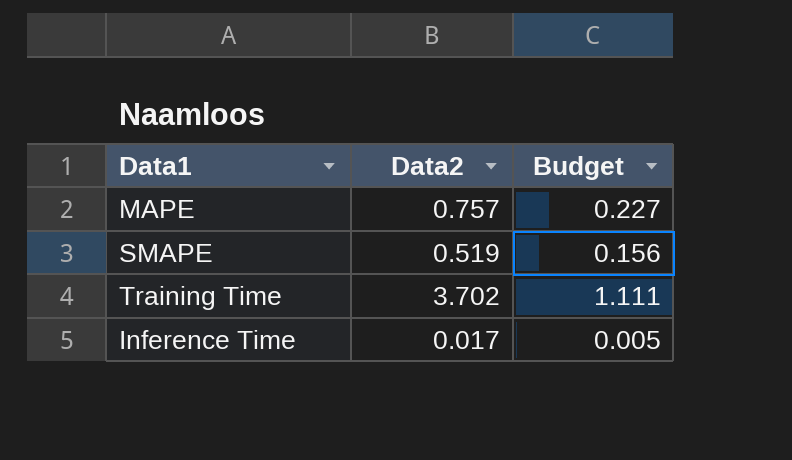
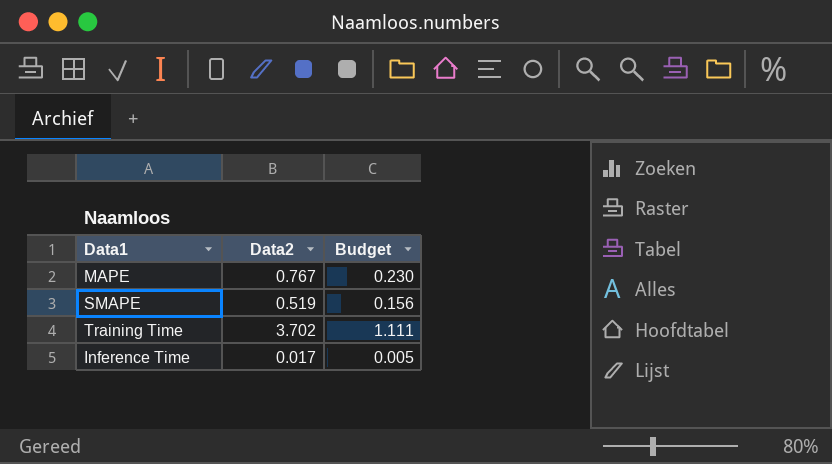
MAPE | Data2: 0.757 -> 0.767
MAPE | Budget: 0.227 -> 0.230

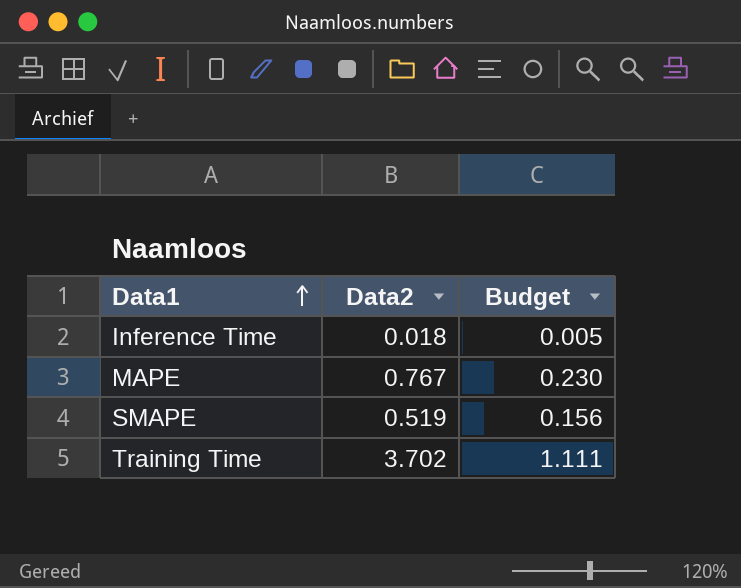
row order: none -> Data1 ascending
Inference Time | Data2: 0.017 -> 0.018

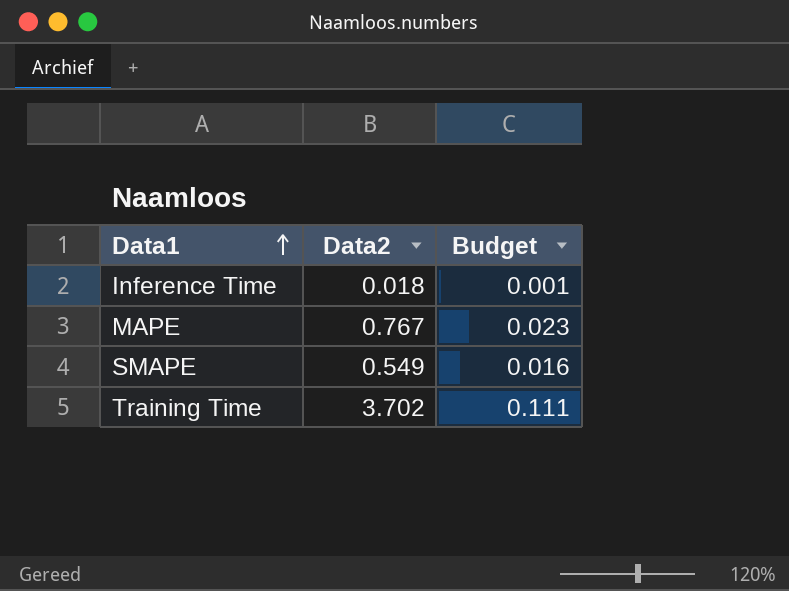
column Budget | formula: [Data2] * 0.3 -> [Data2] * 0.03
SMAPE | Data2: 0.519 -> 0.549

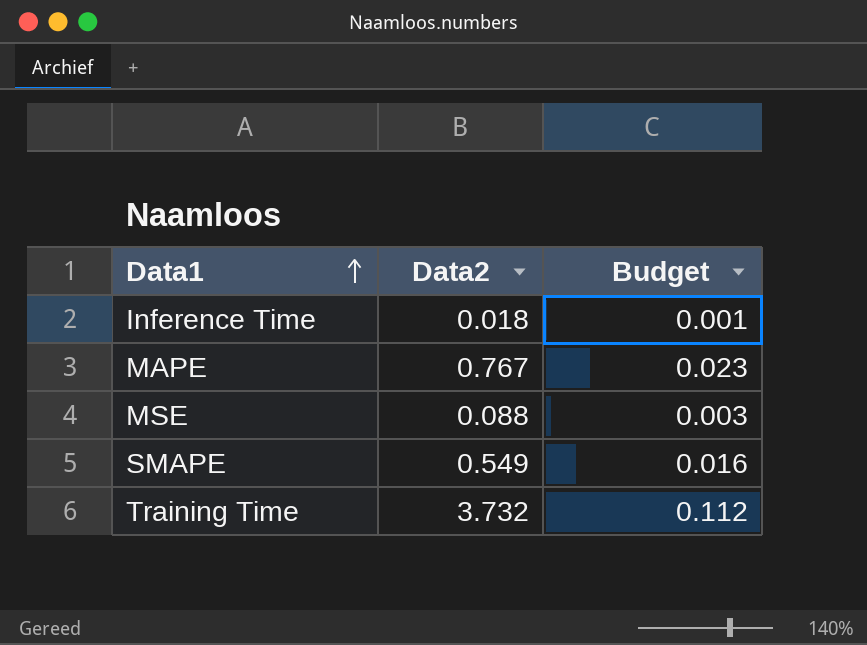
row MSE: none -> 0.088 | 0.003
Training Time | Data2: 3.702 -> 3.732
Training Time | Budget: 0.111 -> 0.112

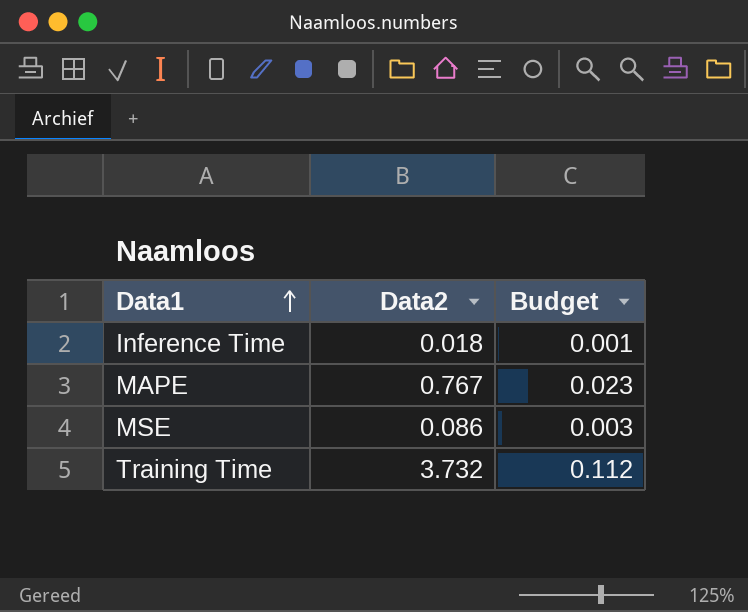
row SMAPE: 0.549 | 0.016 -> none
MSE | Data2: 0.088 -> 0.086

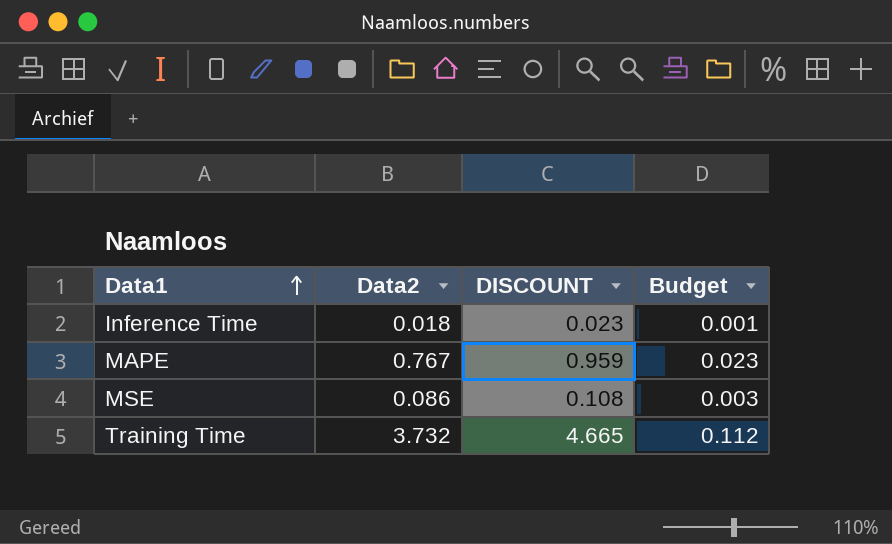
column DISCOUNT | formula: none -> [Data2] * 1.25

